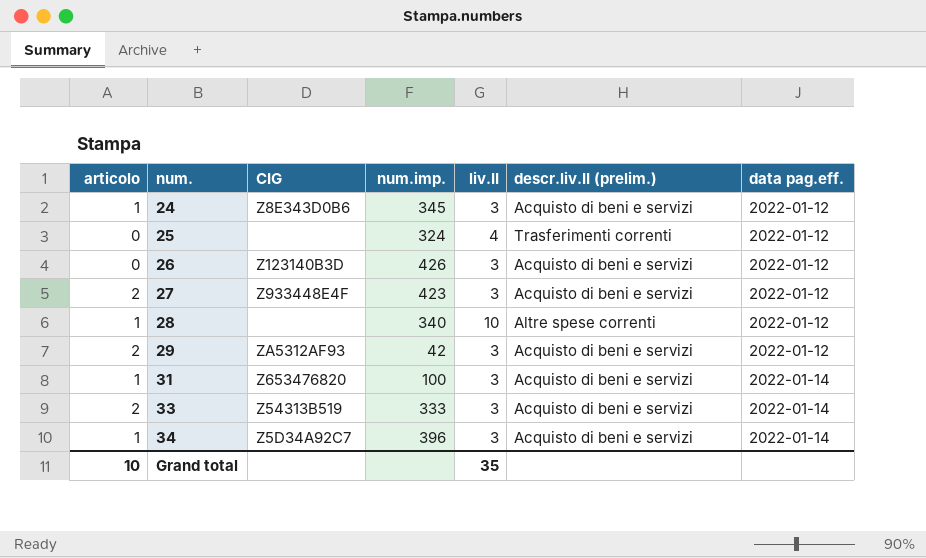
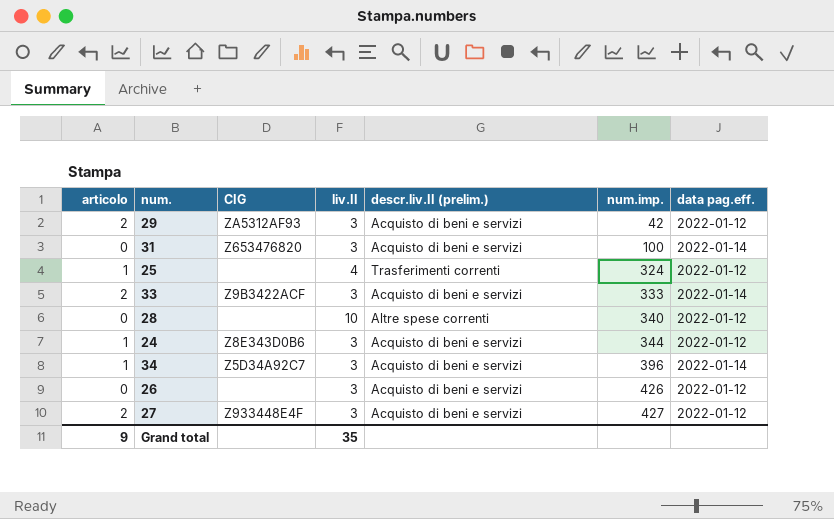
row order: num. ascending -> num.imp. ascending
column num.imp. | position: 4 -> 6
31 | articolo: 1 -> 0
25 | articolo: 0 -> 1
33 | CIG: Z54313B519 -> Z9B3422ACF
28 | articolo: 1 -> 0
24 | num.imp.: 345 -> 344
26 | CIG: Z123140B3D -> none
27 | num.imp.: 423 -> 427
Grand total | articolo: 10 -> 9

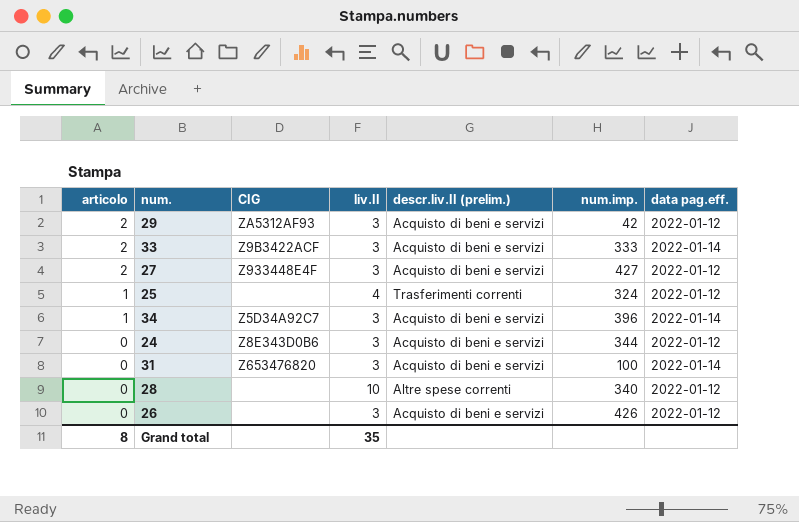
row order: num.imp. ascending -> articolo descending
24 | articolo: 1 -> 0
Grand total | articolo: 9 -> 8

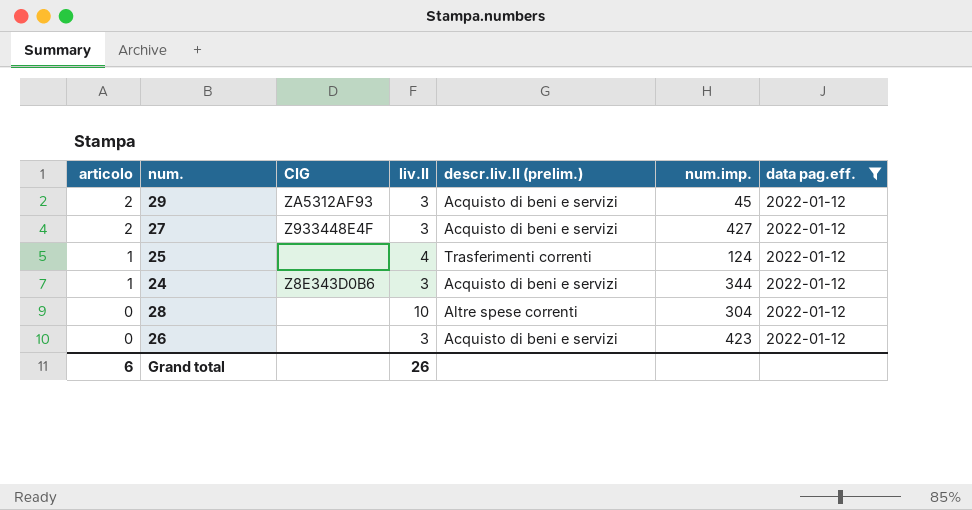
filter: none -> data pag.eff. = 2022-01-12
29 | num.imp.: 42 -> 45
25 | num.imp.: 324 -> 124
24 | articolo: 0 -> 1
28 | num.imp.: 340 -> 304
26 | num.imp.: 426 -> 423
Grand total | articolo: 8 -> 6
Grand total | liv.II: 35 -> 26

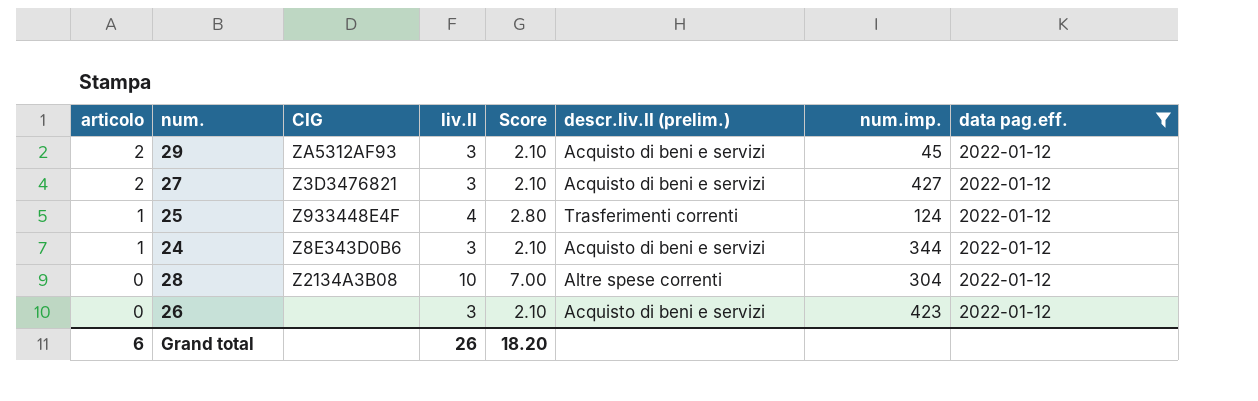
column Score | formula: none -> [liv.II] * 0.7
27 | CIG: Z933448E4F -> Z3D3476821
25 | CIG: none -> Z933448E4F
28 | CIG: none -> Z2134A3B08

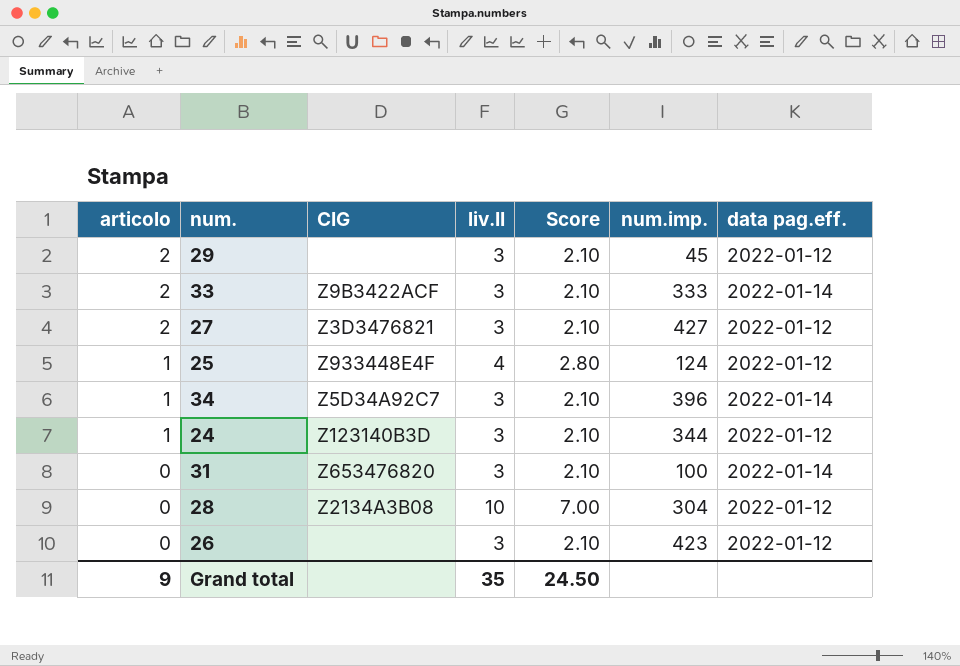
filter: data pag.eff. = 2022-01-12 -> none
column descr.liv.II (prelim.) | position: 6 -> none
29 | CIG: ZA5312AF93 -> none
24 | CIG: Z8E343D0B6 -> Z123140B3D
Grand total | articolo: 6 -> 9
Grand total | liv.II: 26 -> 35
Grand total | Score: 18.20 -> 24.50

